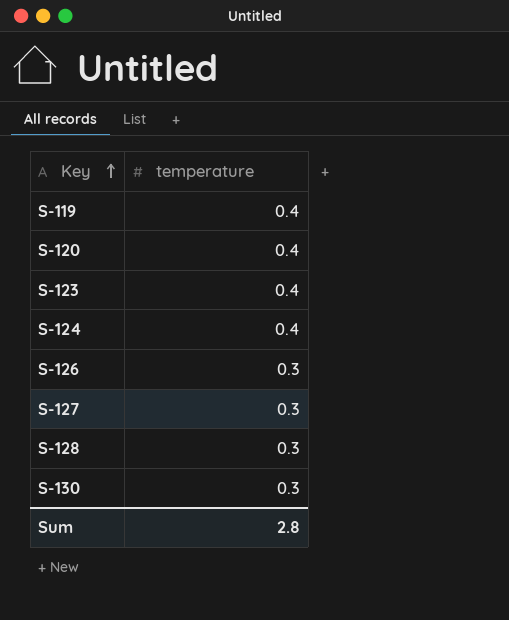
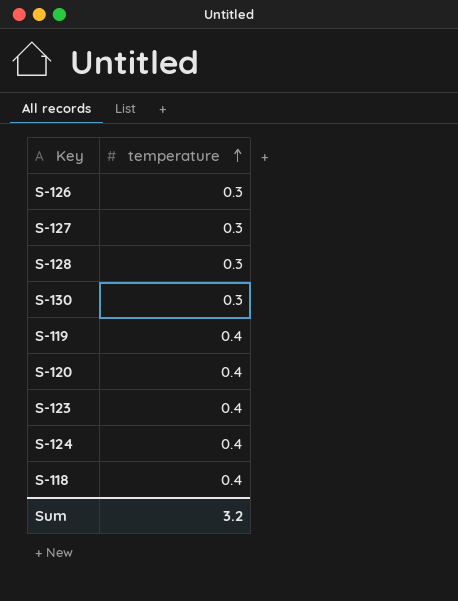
row order: Key ascending -> temperature ascending
row S-118: none -> 0.4
Sum | temperature: 2.8 -> 3.2

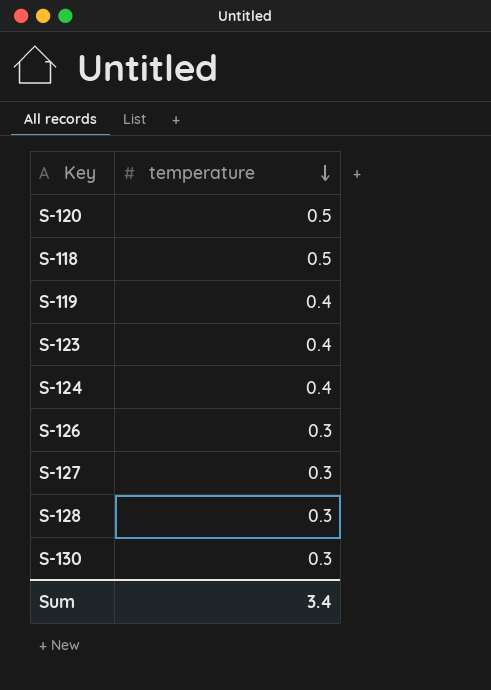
row order: temperature ascending -> temperature descending
S-120 | temperature: 0.4 -> 0.5
S-118 | temperature: 0.4 -> 0.5
Sum | temperature: 3.2 -> 3.4

